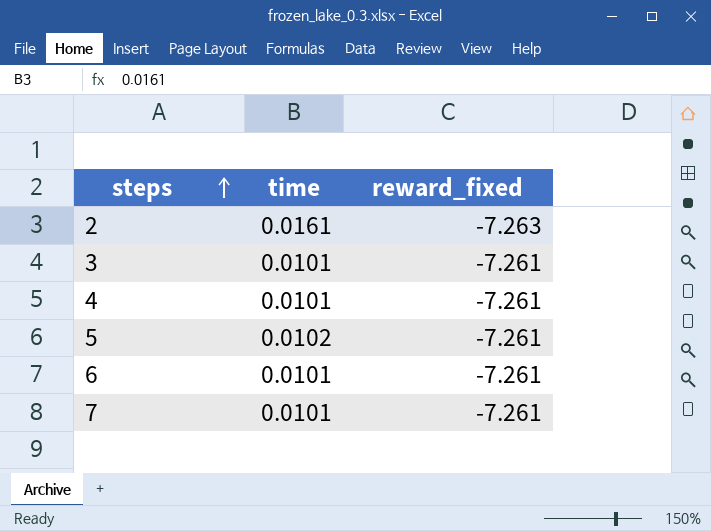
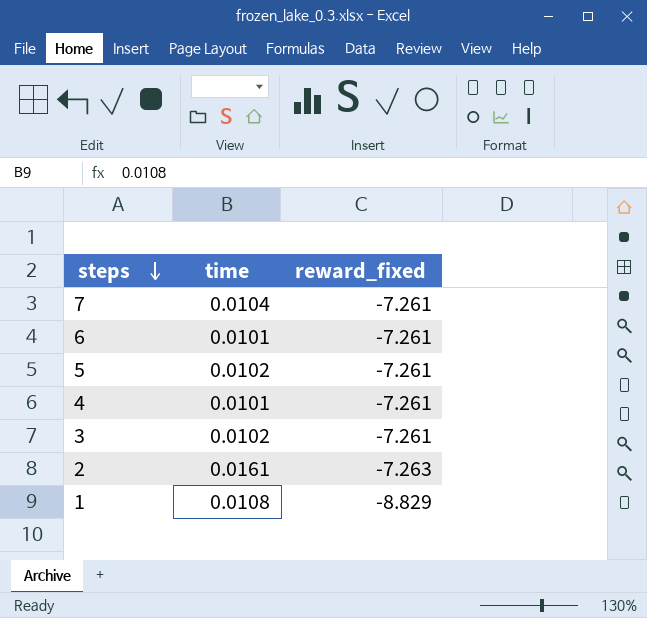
row order: steps ascending -> steps descending
7 | time: 0.0101 -> 0.0104
3 | time: 0.0101 -> 0.0102
row 1: none -> 0.0108 | -8.829

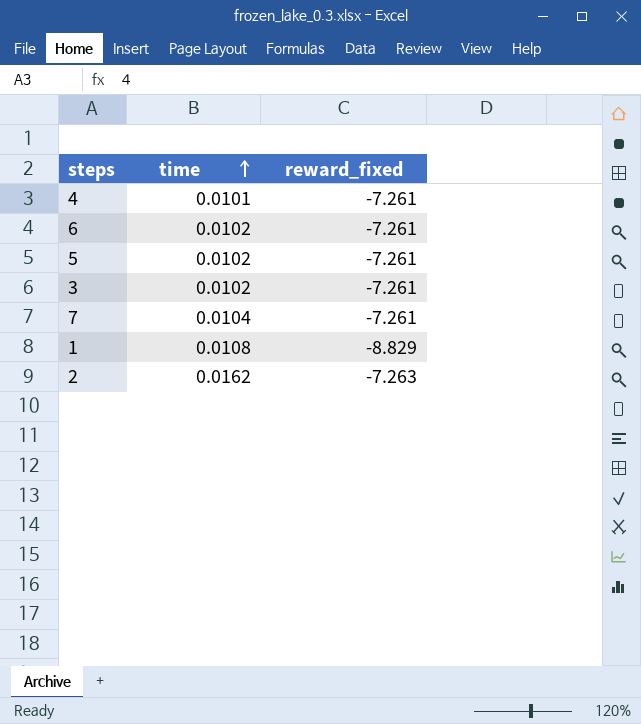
row order: steps descending -> time ascending
6 | time: 0.0101 -> 0.0102
2 | time: 0.0161 -> 0.0162

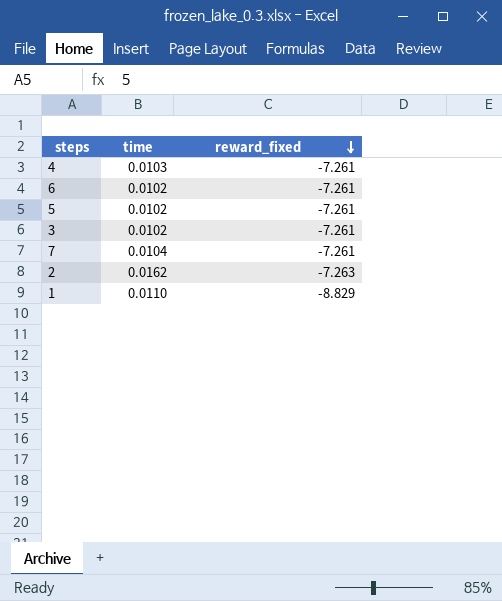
row order: time ascending -> reward_fixed descending
4 | time: 0.0101 -> 0.0103
1 | time: 0.0108 -> 0.0110

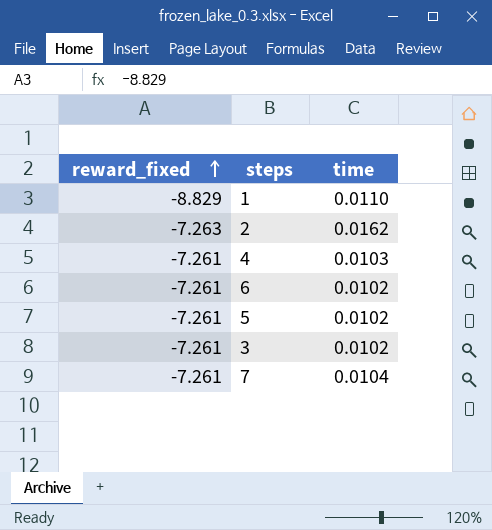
row order: reward_fixed descending -> reward_fixed ascending
column reward_fixed | position: 3 -> 1

